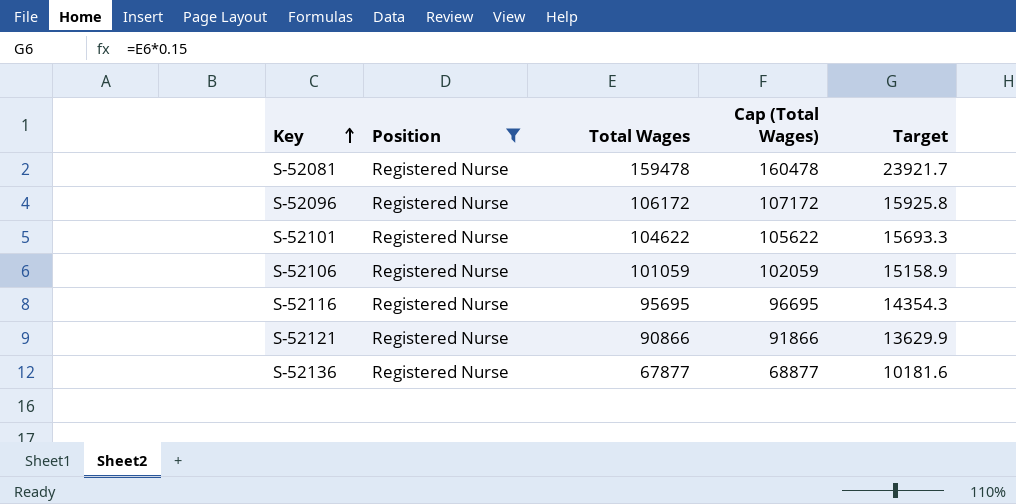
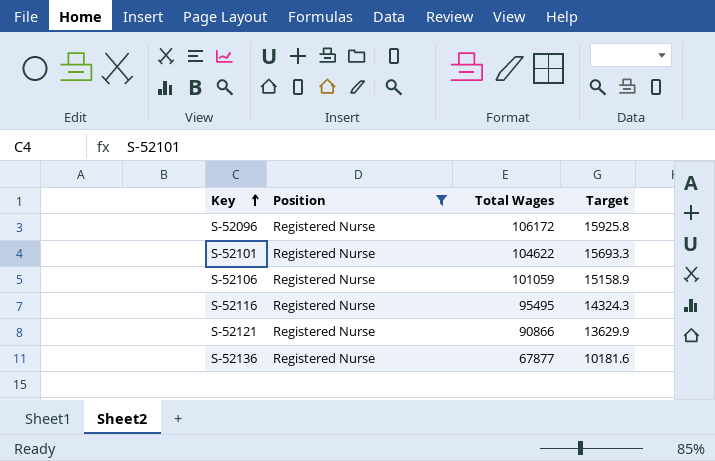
column Cap (Total Wages) | formula: [Total Wages] + 1000 -> none
row S-52081: Registered Nurse | 159478 | 160478 | 23921.7 -> none
S-52116 | Total Wages: 95695 -> 95495
S-52116 | Target: 14354.3 -> 14324.3

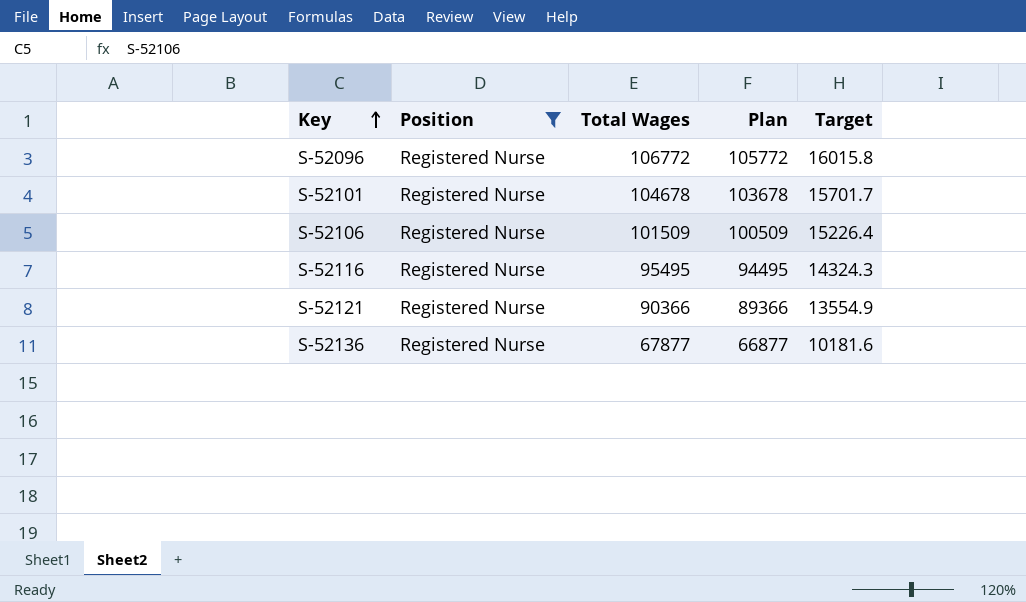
column Plan | formula: none -> [Total Wages] - 1000
S-52096 | Total Wages: 106172 -> 106772
S-52096 | Target: 15925.8 -> 16015.8
S-52101 | Total Wages: 104622 -> 104678
S-52101 | Target: 15693.3 -> 15701.7
S-52106 | Total Wages: 101059 -> 101509
S-52106 | Target: 15158.9 -> 15226.4
S-52121 | Total Wages: 90866 -> 90366
S-52121 | Target: 13629.9 -> 13554.9

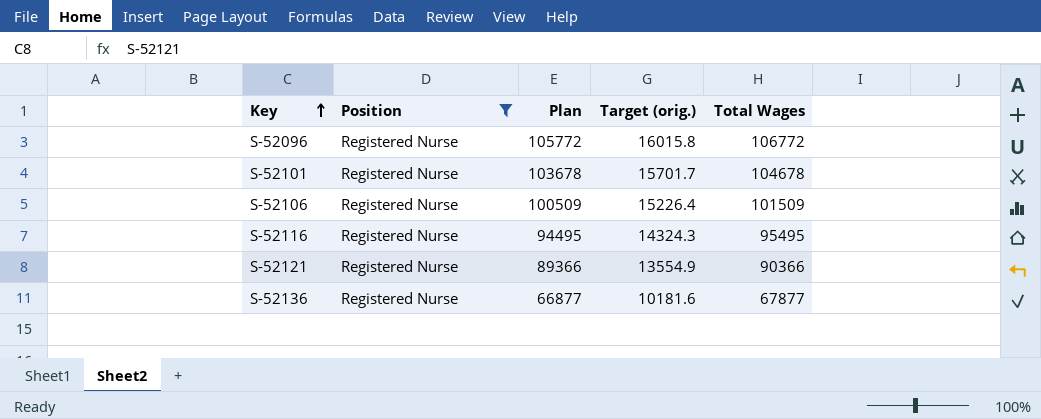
column name: Target -> Target (orig.)
column Total Wages | position: 3 -> 5

